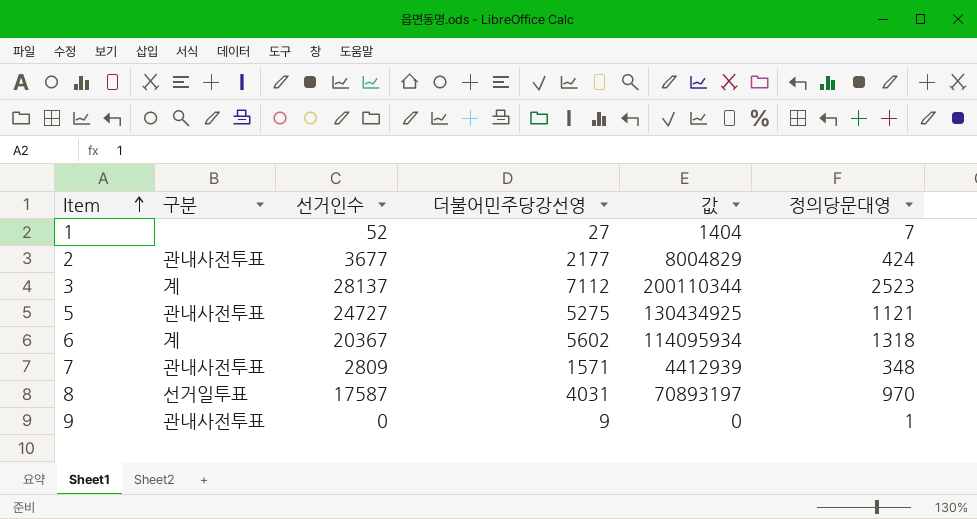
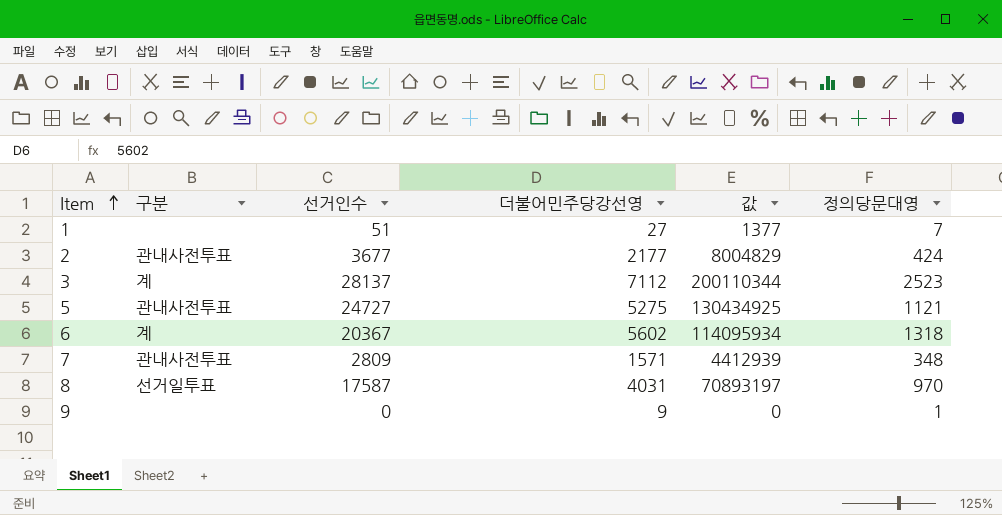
1 | 선거인수: 52 -> 51
1 | 값: 1404 -> 1377
9 | 구분: 관내사전투표 -> none

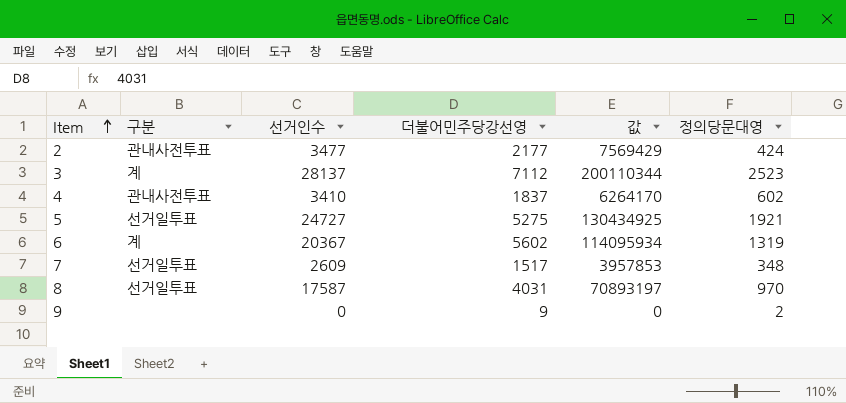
row 1: none | 51 | 27 | 1377 | 7 -> none
2 | 선거인수: 3677 -> 3477
2 | 값: 8004829 -> 7569429
row 4: none -> 관내사전투표 | 3410 | 1837 | 6264170 | 602
5 | 구분: 관내사전투표 -> 선거일투표
5 | 정의당문대영: 1121 -> 1921
6 | 정의당문대영: 1318 -> 1319
7 | 구분: 관내사전투표 -> 선거일투표
7 | 선거인수: 2809 -> 2609
7 | 더불어민주당강선영: 1571 -> 1517
7 | 값: 4412939 -> 3957853
9 | 정의당문대영: 1 -> 2

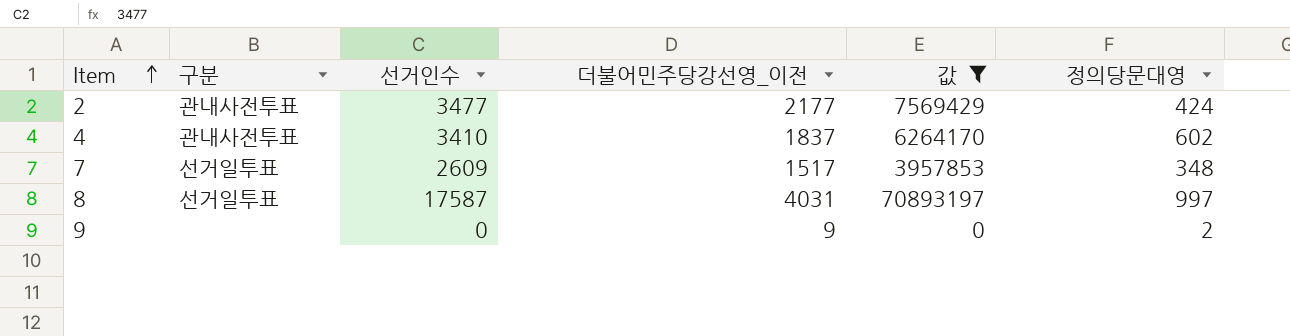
filter: none -> 값 <= 70893197
column name: 더불어민주당강선영 -> 더불어민주당강선영_이전
8 | 정의당문대영: 970 -> 997

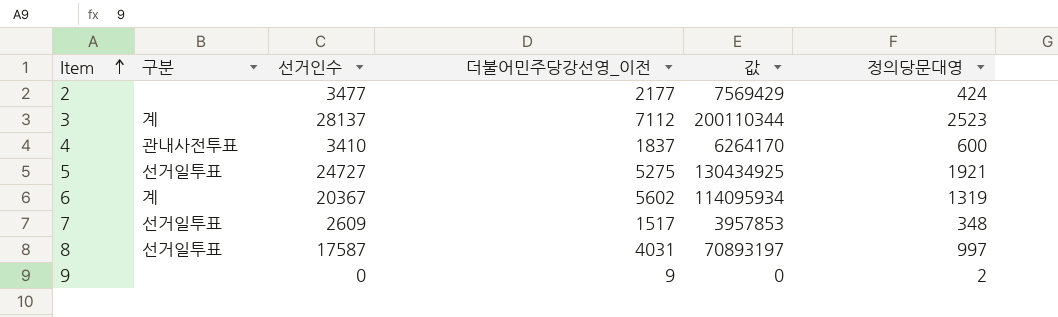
filter: 값 <= 70893197 -> none
2 | 구분: 관내사전투표 -> none
4 | 정의당문대영: 602 -> 600

